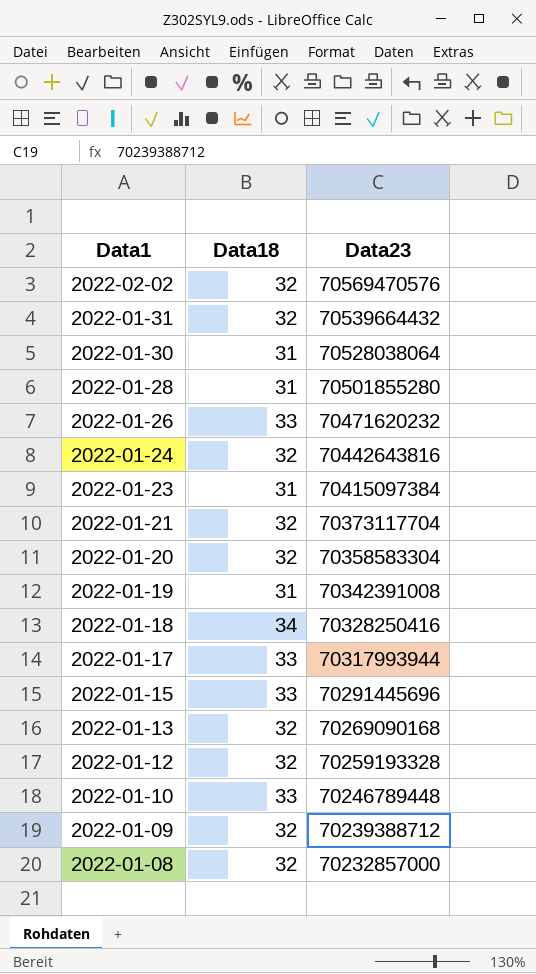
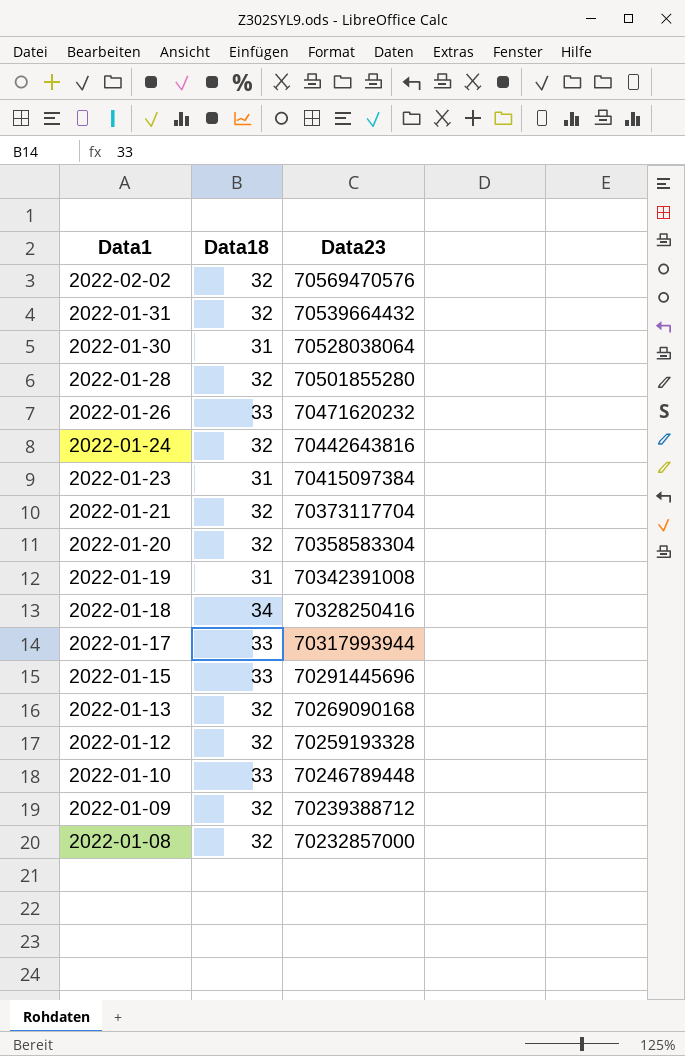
2022-01-28 | Data18: 31 -> 32

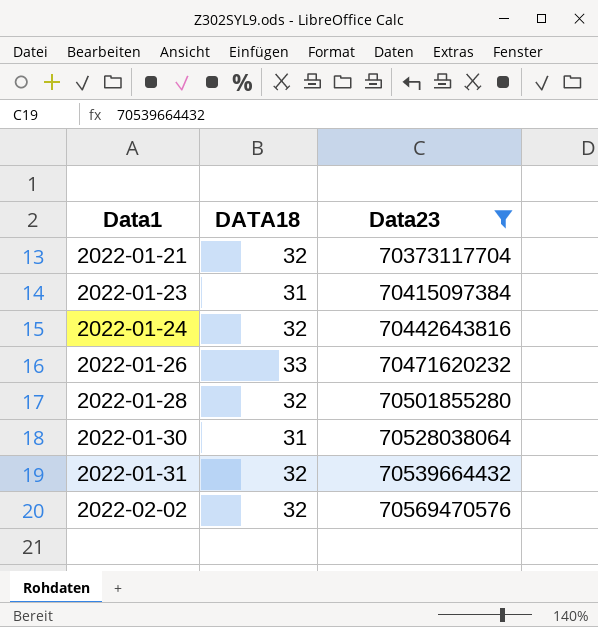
filter: none -> Data23 >= 70373117704
row order: Data1 descending -> Data1 ascending
column name: Data18 -> DATA18

